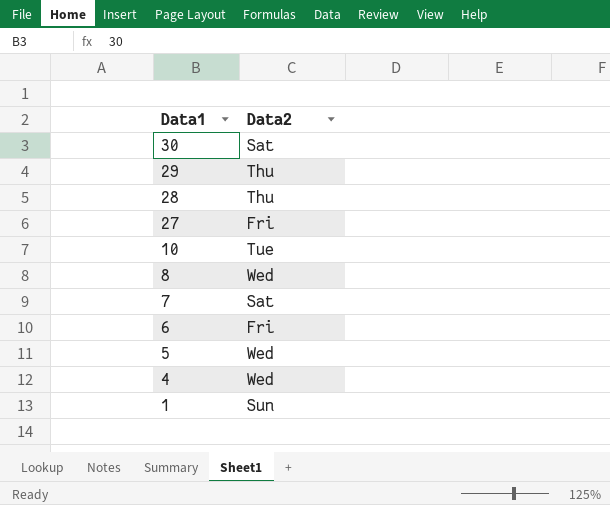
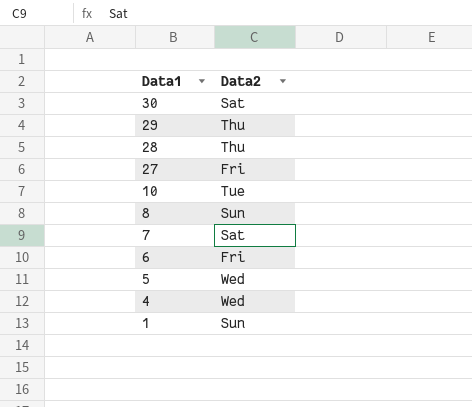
8 | Data2: Wed -> Sun

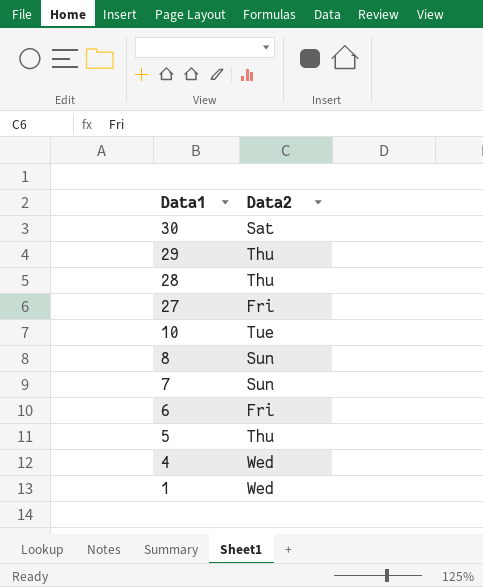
7 | Data2: Sat -> Sun
5 | Data2: Wed -> Thu
1 | Data2: Sun -> Wed

